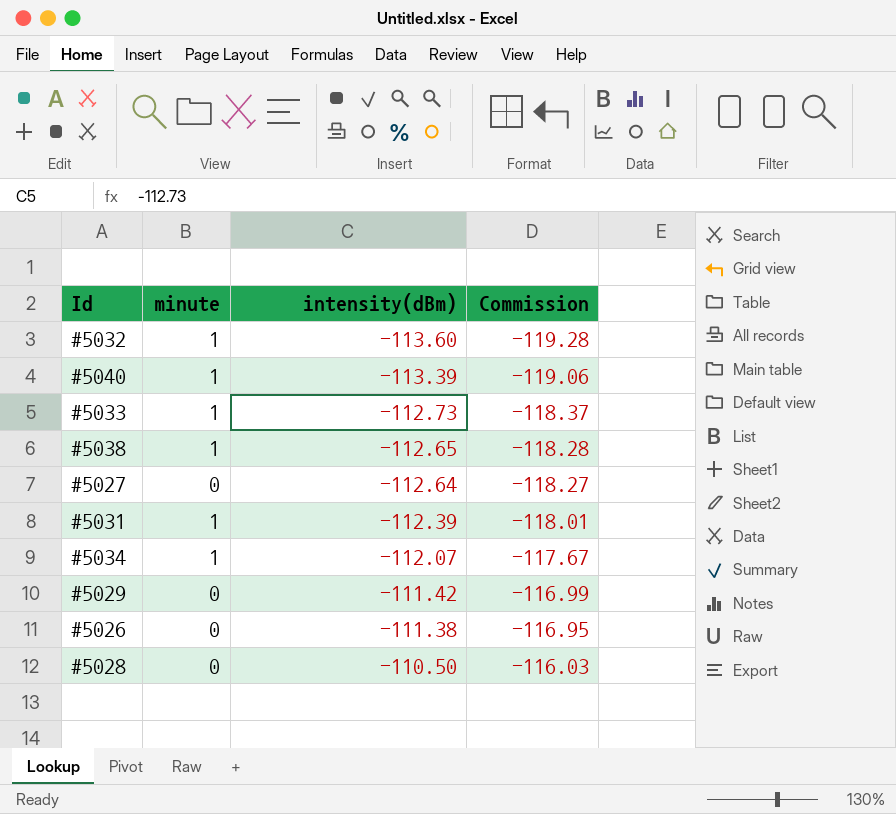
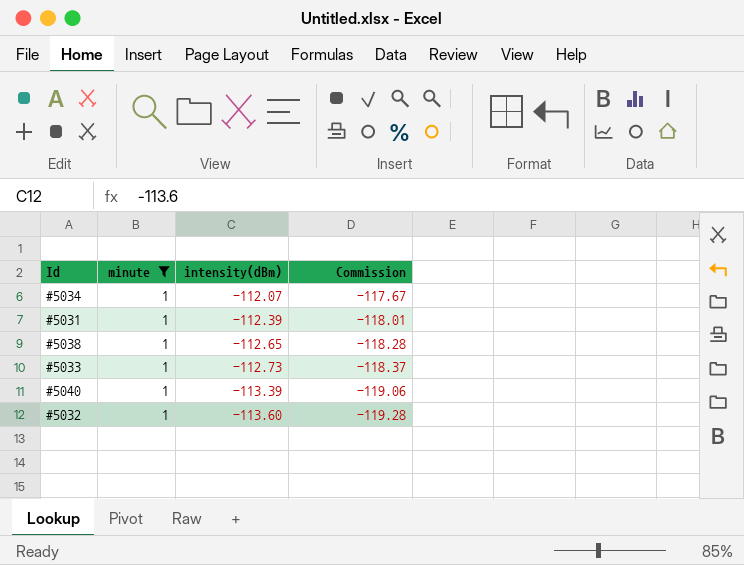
filter: none -> minute = 1
row order: intensity(dBm) ascending -> intensity(dBm) descending

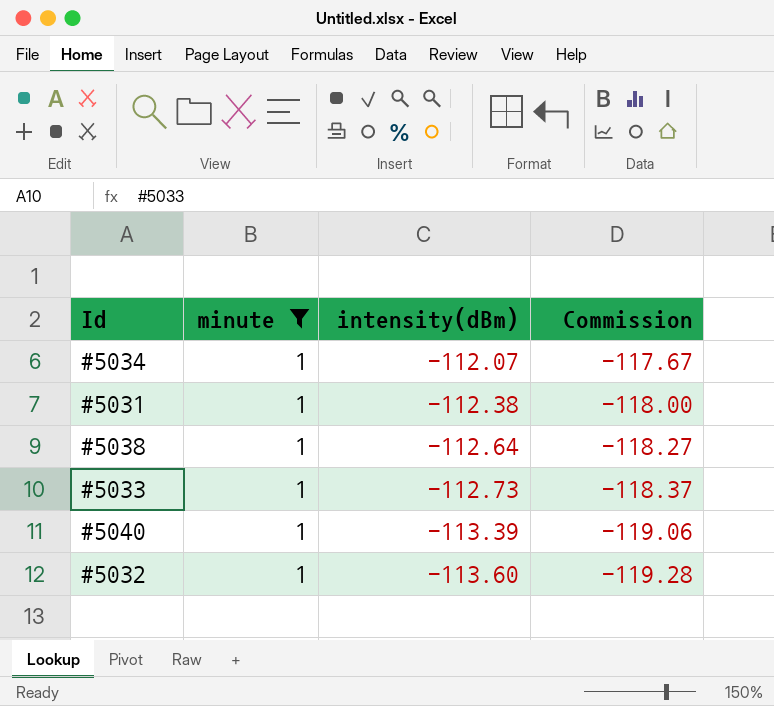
#5031 | intensity(dBm): -112.39 -> -112.38
#5031 | Commission: -118.01 -> -118.00
#5038 | intensity(dBm): -112.65 -> -112.64
#5038 | Commission: -118.28 -> -118.27

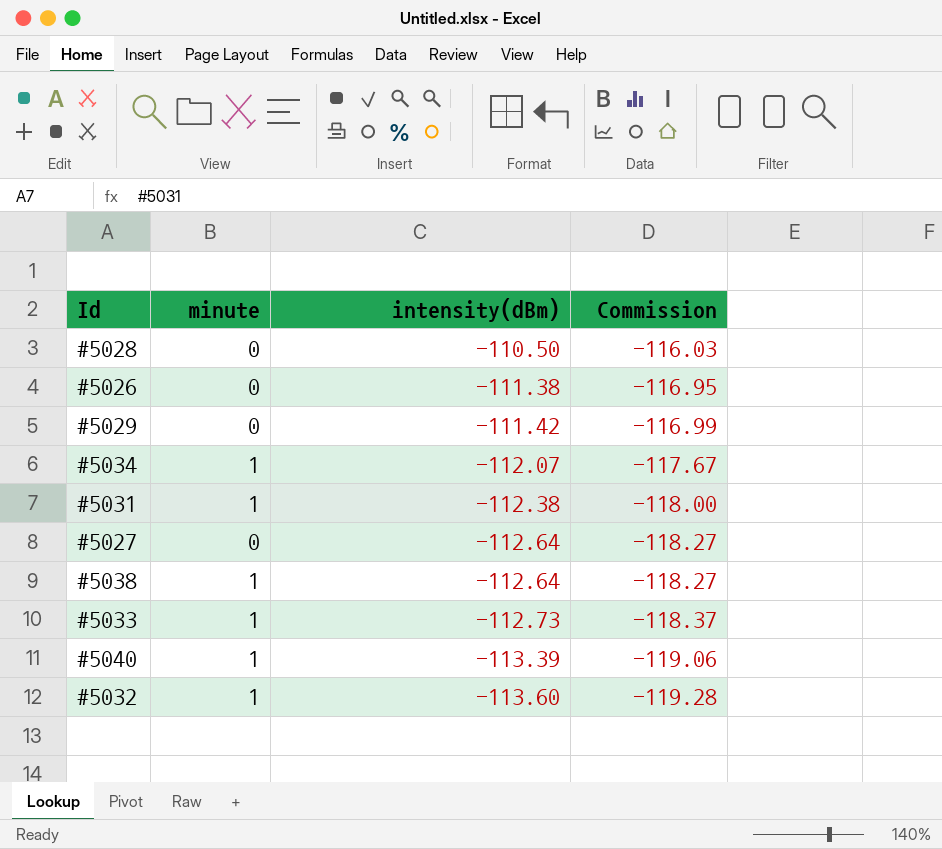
filter: minute = 1 -> none

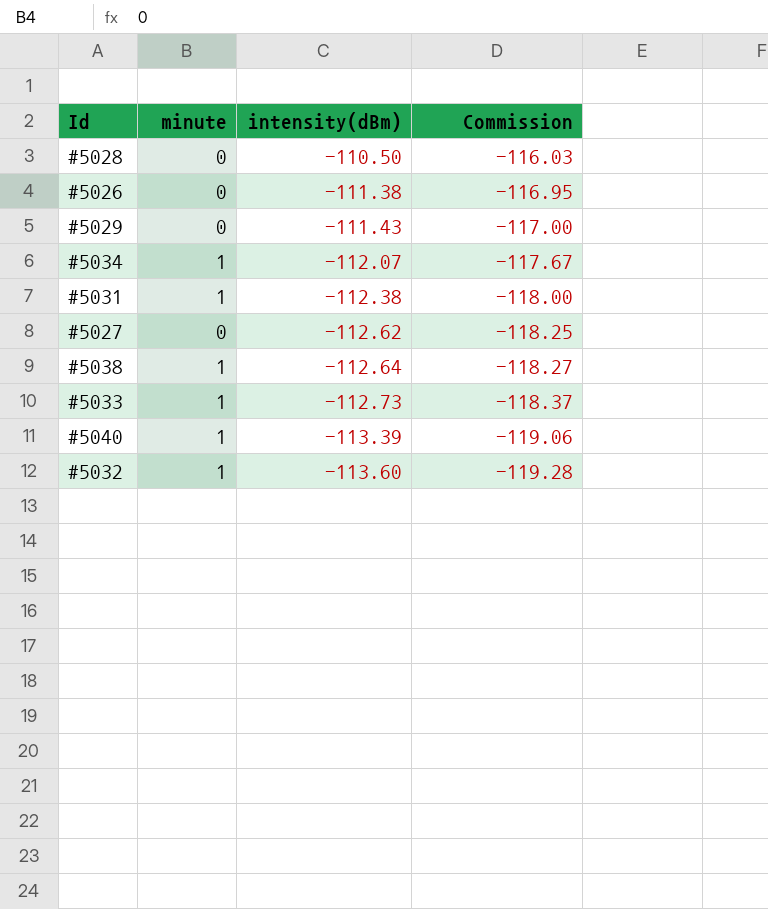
#5029 | intensity(dBm): -111.42 -> -111.43
#5029 | Commission: -116.99 -> -117.00
#5027 | intensity(dBm): -112.64 -> -112.62
#5027 | Commission: -118.27 -> -118.25

